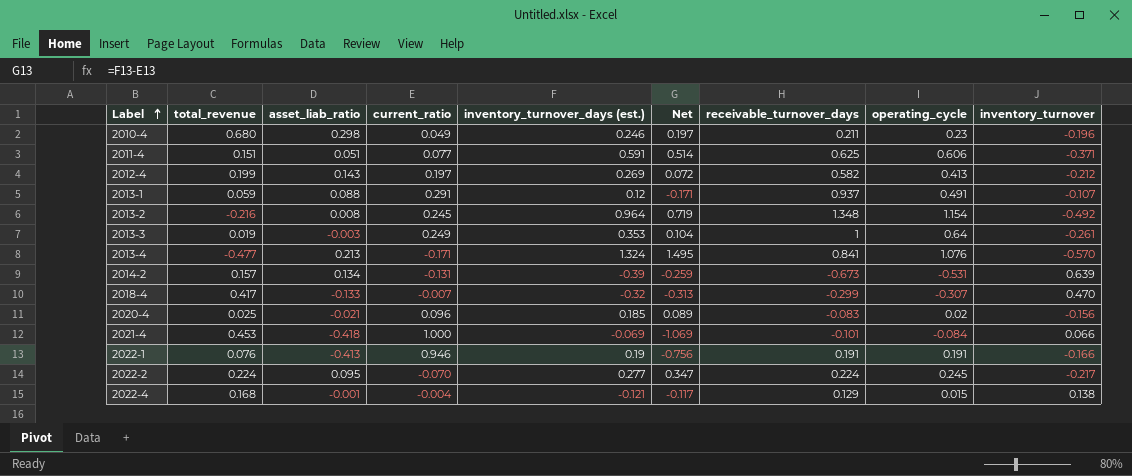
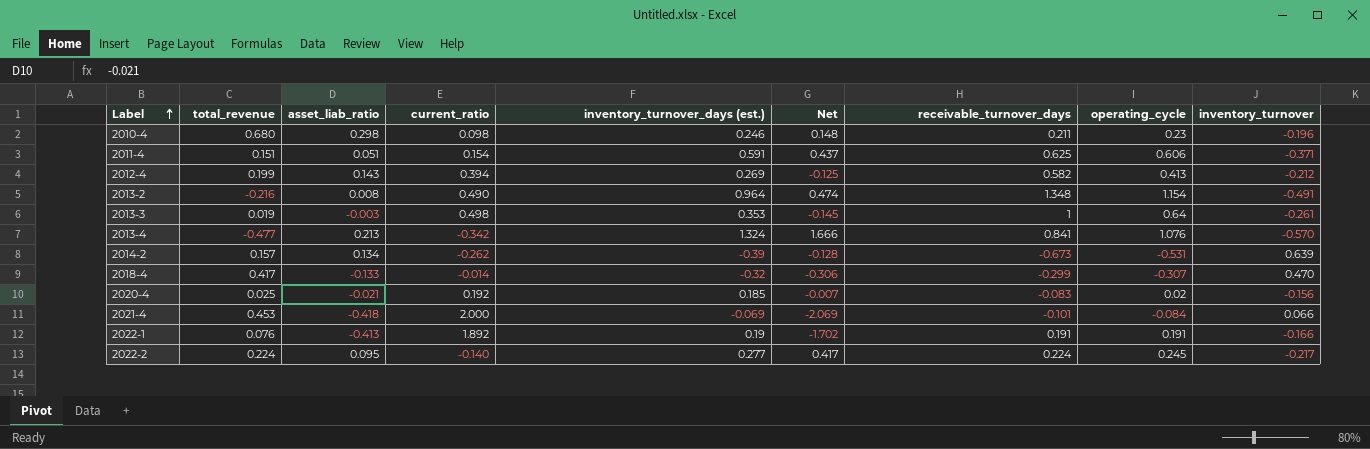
row 2013-1: 0.059 | 0.088 | 0.291 | 0.12 | -0.171 | 0.937 | 0.491 | -0.107 -> none
row 2022-4: 0.168 | -0.001 | -0.004 | -0.121 | -0.117 | 0.129 | 0.015 | 0.138 -> none
2010-4 | current_ratio: 0.049 -> 0.098
2010-4 | Net: 0.197 -> 0.148
2011-4 | current_ratio: 0.077 -> 0.154
2011-4 | Net: 0.514 -> 0.437
2012-4 | current_ratio: 0.197 -> 0.394
2012-4 | Net: 0.072 -> -0.125
2013-2 | current_ratio: 0.245 -> 0.490
2013-2 | Net: 0.719 -> 0.474
2013-2 | inventory_turnover: -0.492 -> -0.491
2013-3 | current_ratio: 0.249 -> 0.498
2013-3 | Net: 0.104 -> -0.145
2013-4 | current_ratio: -0.171 -> -0.342
2013-4 | Net: 1.495 -> 1.666
2014-2 | current_ratio: -0.131 -> -0.262
2014-2 | Net: -0.259 -> -0.128
2018-4 | current_ratio: -0.007 -> -0.014
2018-4 | Net: -0.313 -> -0.306
2020-4 | current_ratio: 0.096 -> 0.192
2020-4 | Net: 0.089 -> -0.007
2021-4 | current_ratio: 1.000 -> 2.000
2021-4 | Net: -1.069 -> -2.069
2022-1 | current_ratio: 0.946 -> 1.892
2022-1 | Net: -0.756 -> -1.702
2022-2 | current_ratio: -0.070 -> -0.140
2022-2 | Net: 0.347 -> 0.417

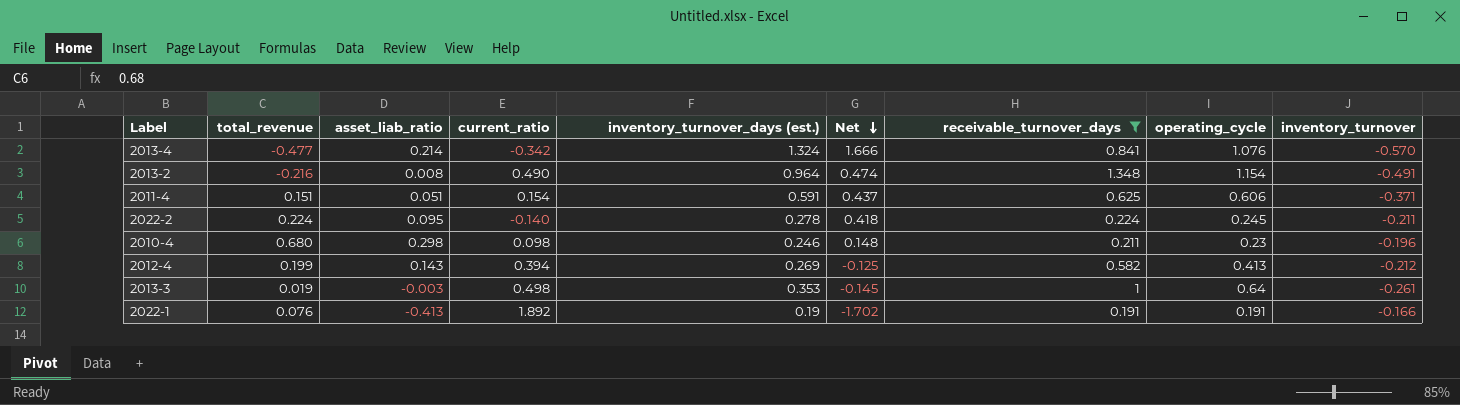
filter: none -> receivable_turnover_days >= 0.191
row order: Label ascending -> Net descending
2013-4 | asset_liab_ratio: 0.213 -> 0.214
2022-2 | inventory_turnover_days (est.): 0.277 -> 0.278
2022-2 | Net: 0.417 -> 0.418
2022-2 | inventory_turnover: -0.217 -> -0.211

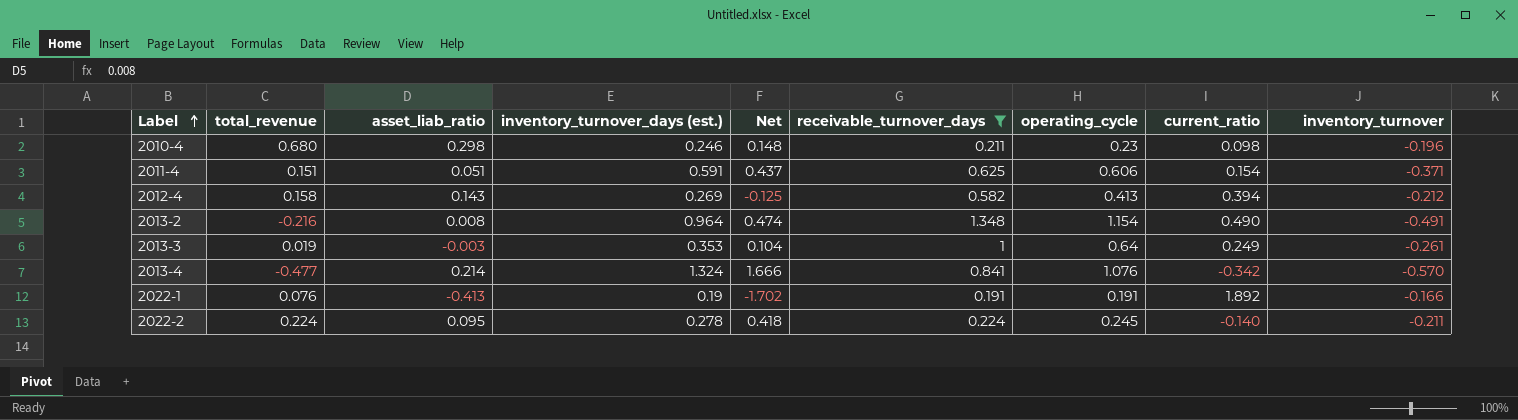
row order: Net descending -> Label ascending
column current_ratio | position: 4 -> 8
2012-4 | total_revenue: 0.199 -> 0.158
2013-3 | Net: -0.145 -> 0.104
2013-3 | current_ratio: 0.498 -> 0.249

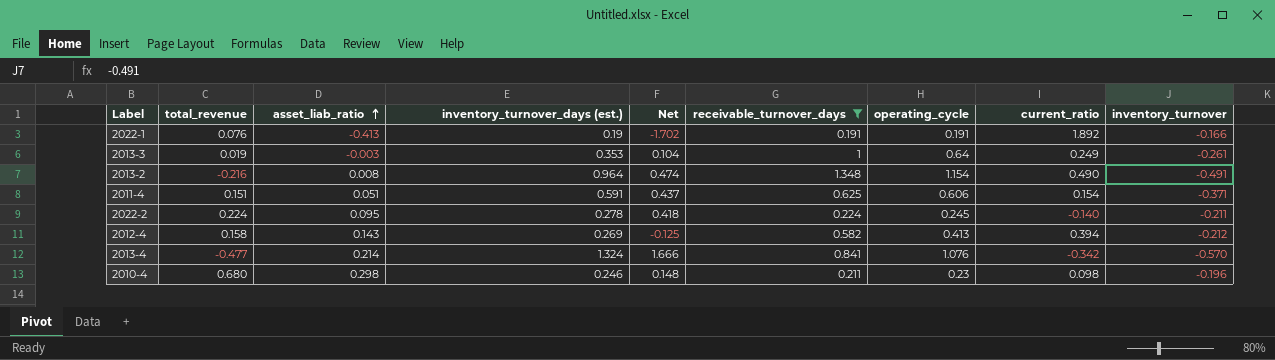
row order: Label ascending -> asset_liab_ratio ascending

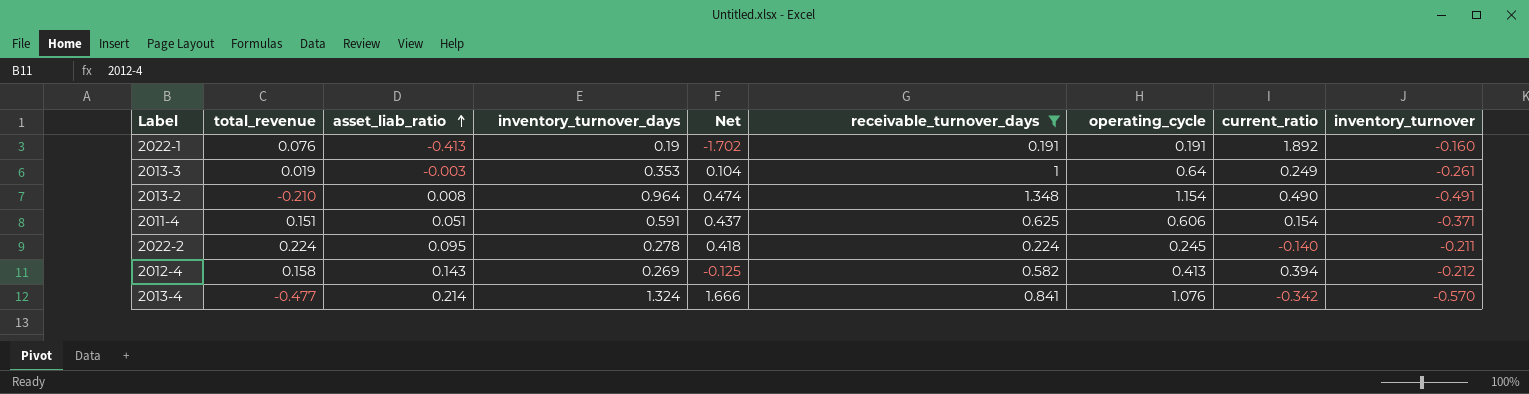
column name: inventory_turnover_days (est.) -> inventory_turnover_days
row 2010-4: 0.680 | 0.298 | 0.246 | 0.148 | 0.211 | 0.23 | 0.098 | -0.196 -> none
2022-1 | inventory_turnover: -0.166 -> -0.160
2013-2 | total_revenue: -0.216 -> -0.210

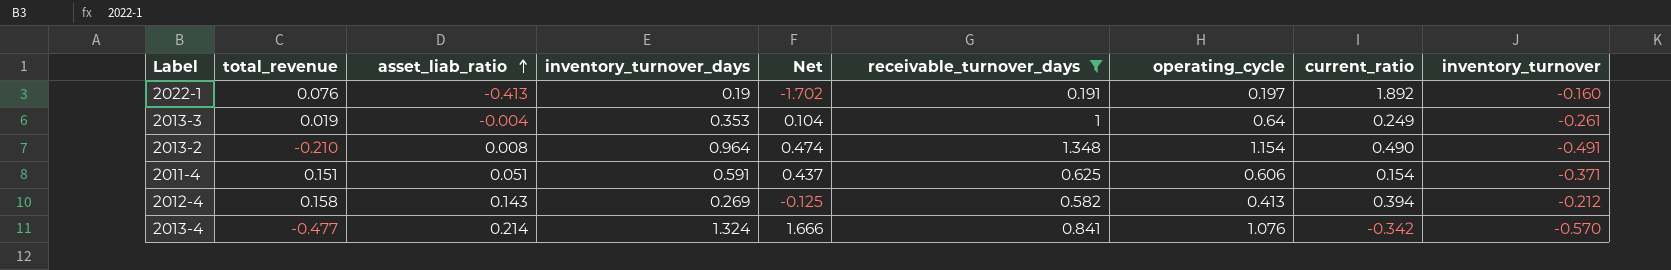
row 2022-2: 0.224 | 0.095 | 0.278 | 0.418 | 0.224 | 0.245 | -0.140 | -0.211 -> none
2022-1 | operating_cycle: 0.191 -> 0.197
2013-3 | asset_liab_ratio: -0.003 -> -0.004

